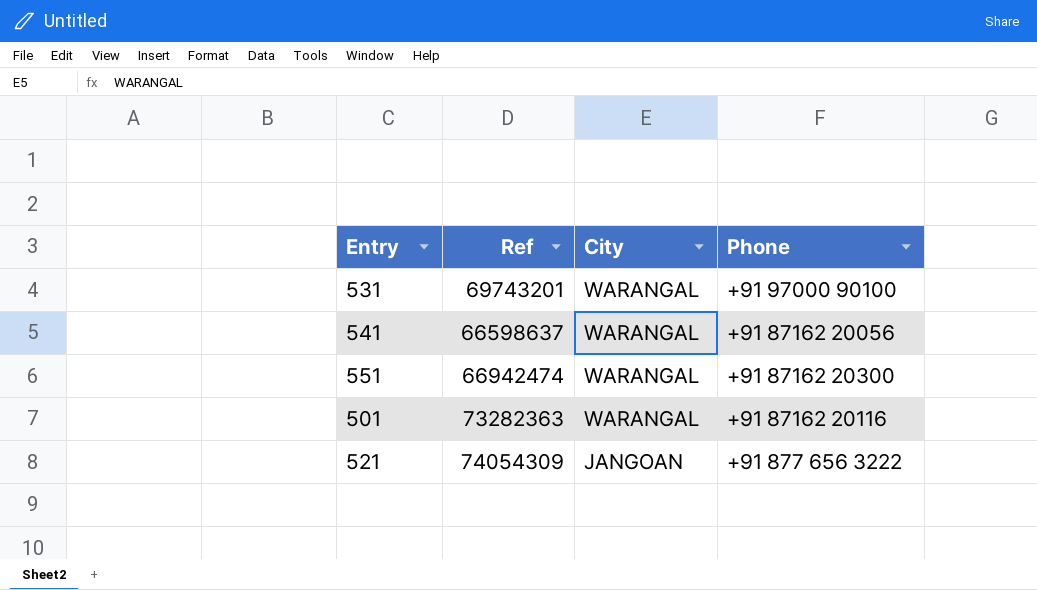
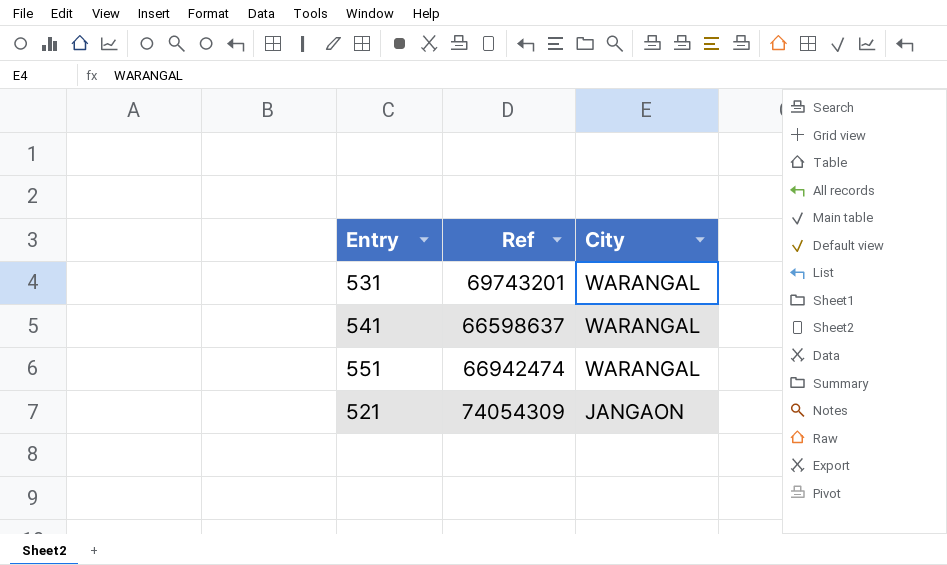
column Phone | position: 4 -> none
row 501: 73282363 | WARANGAL | +91 87162 20116 -> none
521 | City: JANGOAN -> JANGAON

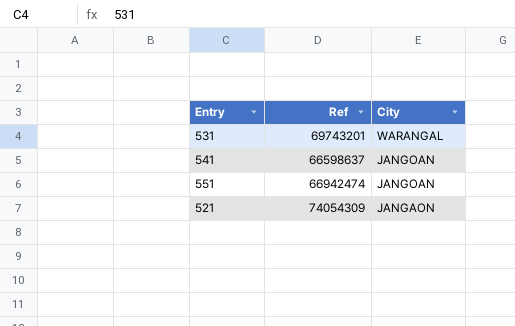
541 | City: WARANGAL -> JANGOAN
551 | City: WARANGAL -> JANGOAN

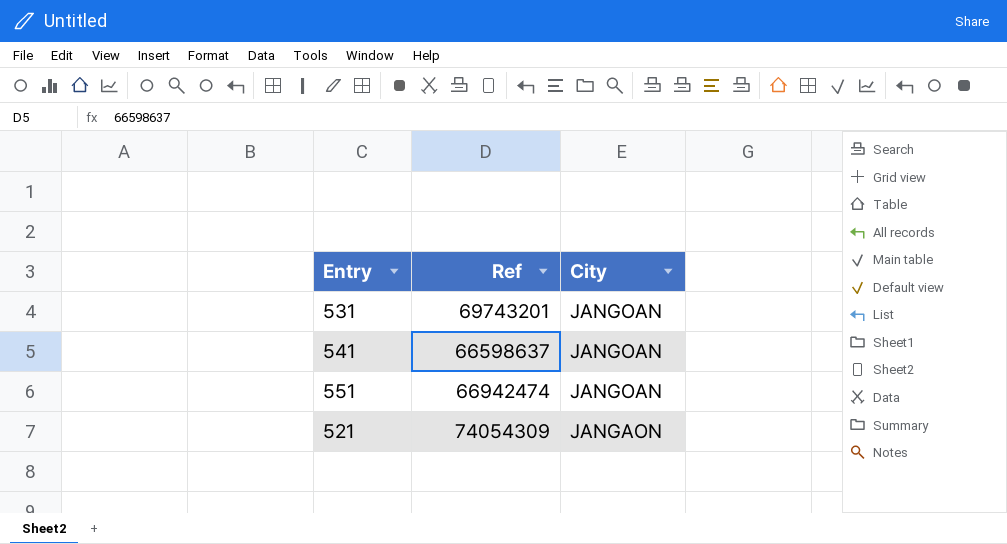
531 | City: WARANGAL -> JANGOAN

